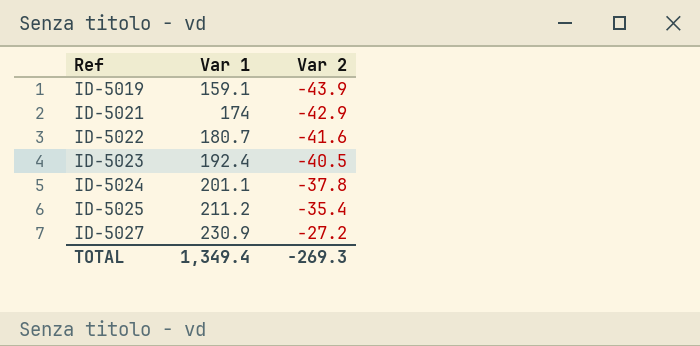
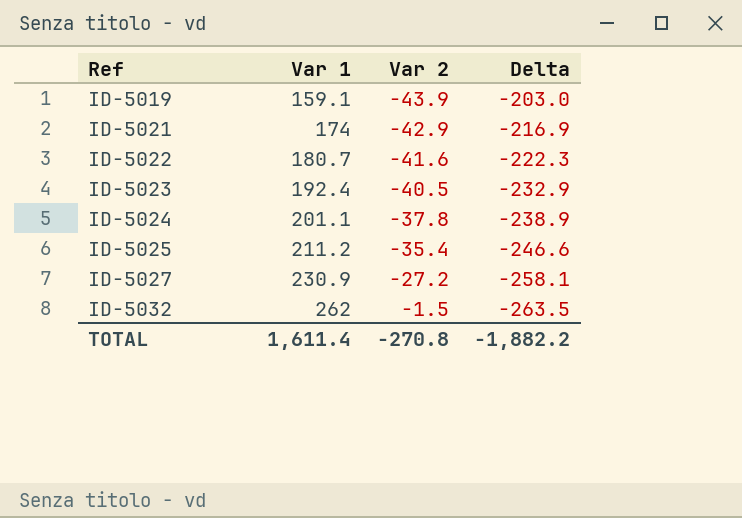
column Delta | formula: none -> [Var 2] - [Var 1]
row ID-5032: none -> 262 | -1.5 | -263.5
TOTAL | Var 1: 1,349.4 -> 1,611.4
TOTAL | Var 2: -269.3 -> -270.8

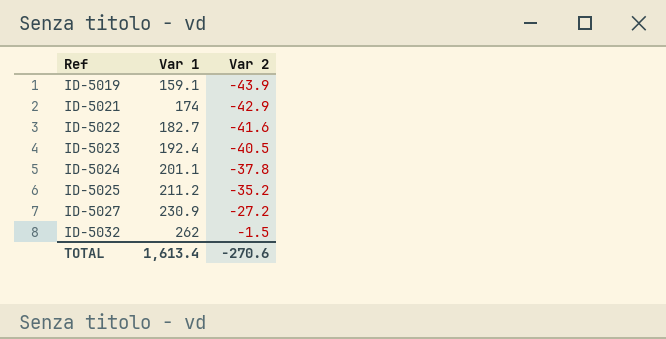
column Delta | formula: [Var 2] - [Var 1] -> none
ID-5022 | Var 1: 180.7 -> 182.7
ID-5025 | Var 2: -35.4 -> -35.2
TOTAL | Var 1: 1,611.4 -> 1,613.4
TOTAL | Var 2: -270.8 -> -270.6

